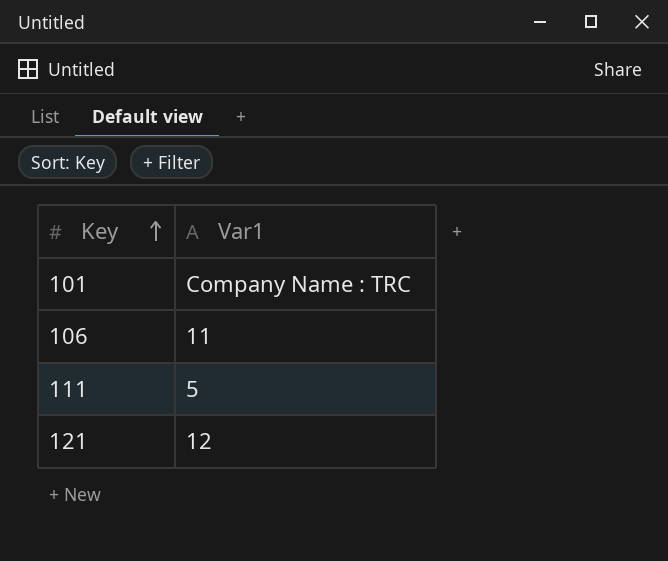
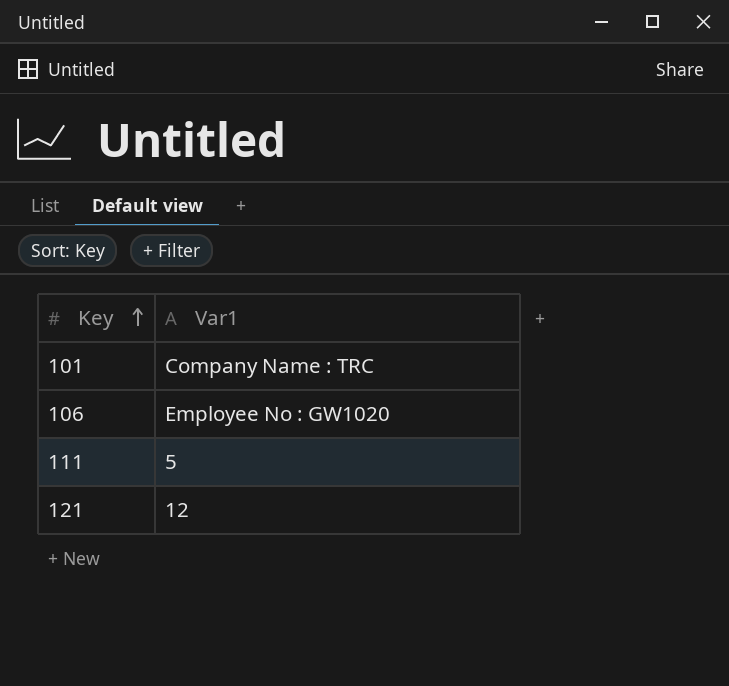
106 | Var1: 11 -> Employee No : GW1020

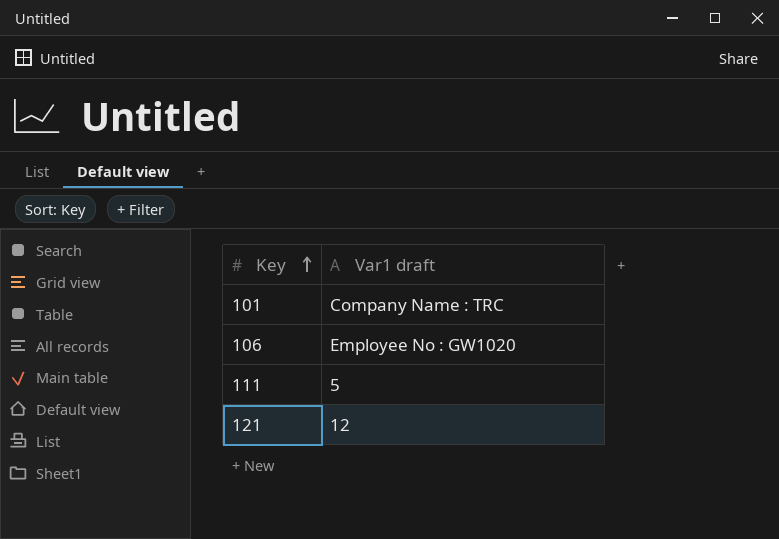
column name: Var1 -> Var1 draft

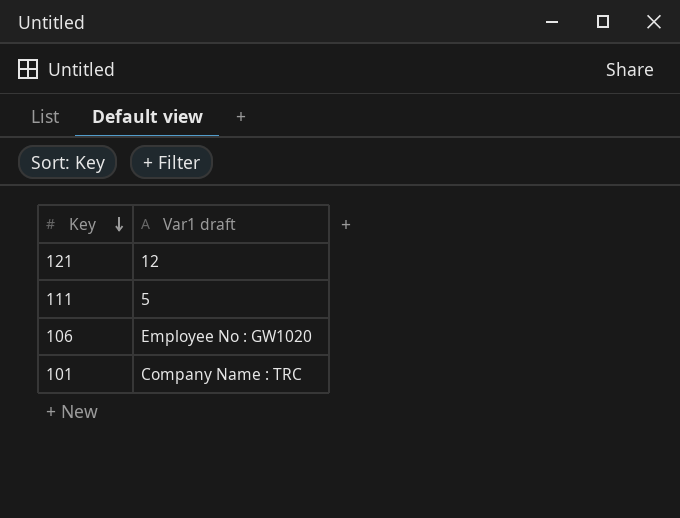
row order: Key ascending -> Key descending

